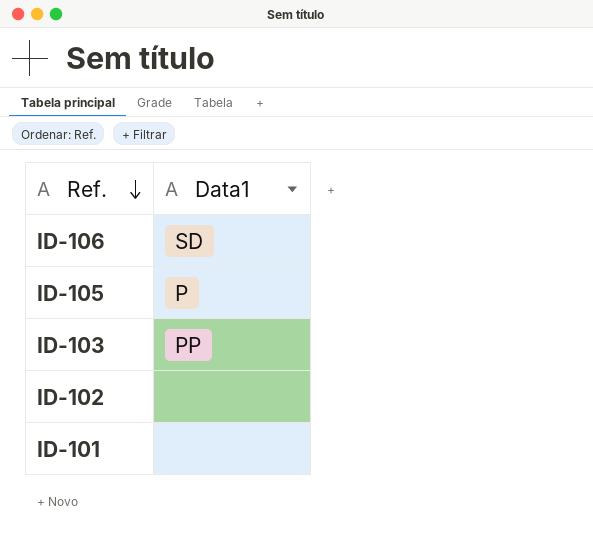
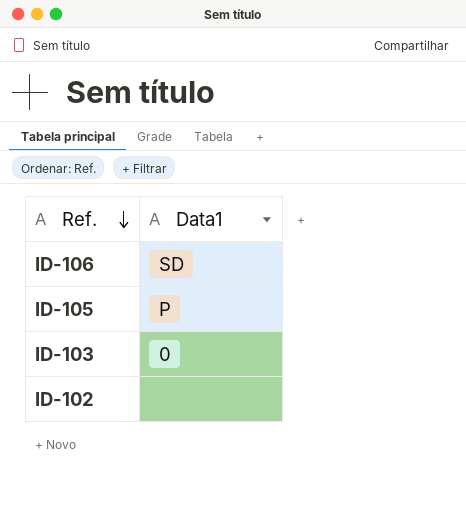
row ID-101: none -> none
ID-103 | Data1: PP -> 0

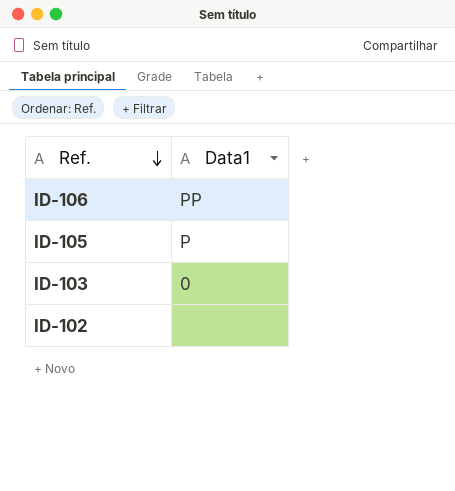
ID-106 | Data1: SD -> PP

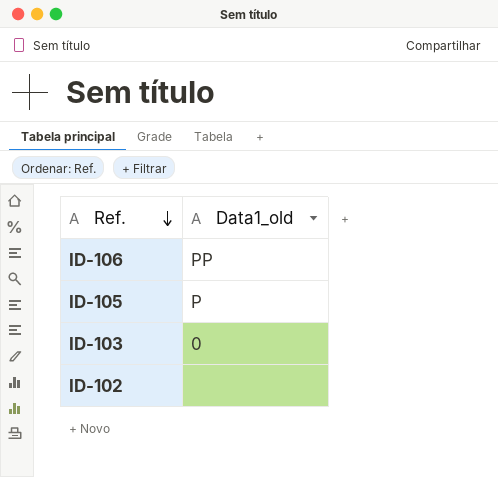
column name: Data1 -> Data1_old

